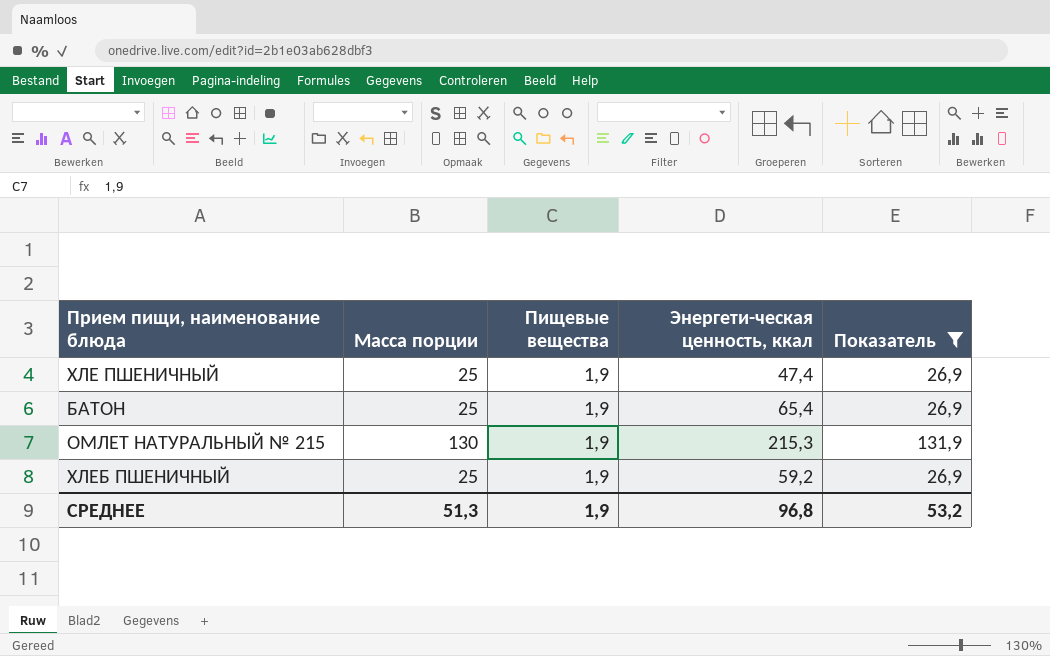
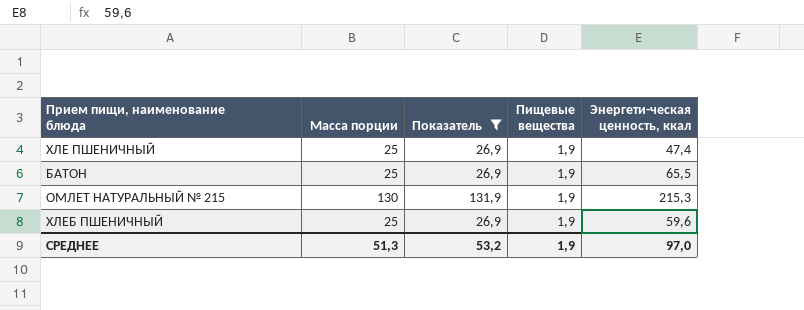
column Показатель | position: 5 -> 3
БАТОН | Энергети-ческая ценность, ккал: 65,4 -> 65,5
ХЛЕБ ПШЕНИЧНЫЙ | Энергети-ческая ценность, ккал: 59,2 -> 59,6
СРЕДНЕЕ | Энергети-ческая ценность, ккал: 96,8 -> 97,0

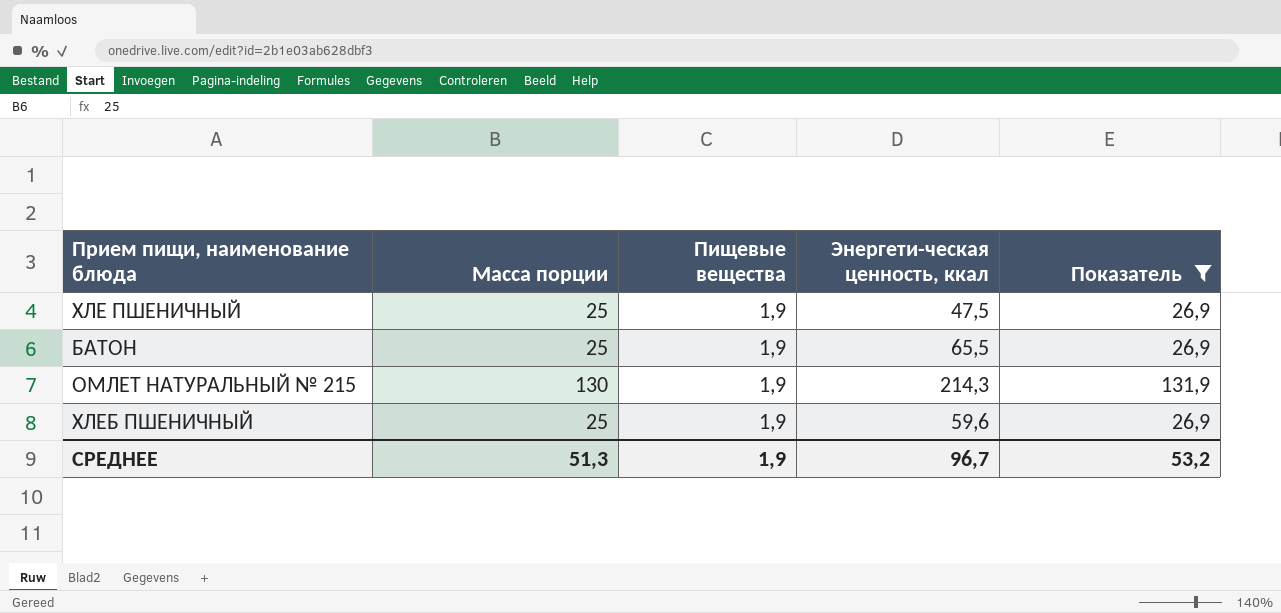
column Показатель | position: 3 -> 5
ХЛЕ ПШЕНИЧНЫЙ | Энергети-ческая ценность, ккал: 47,4 -> 47,5
ОМЛЕТ НАТУРАЛЬНЫЙ № 215 | Энергети-ческая ценность, ккал: 215,3 -> 214,3
СРЕДНЕЕ | Энергети-ческая ценность, ккал: 97,0 -> 96,7

